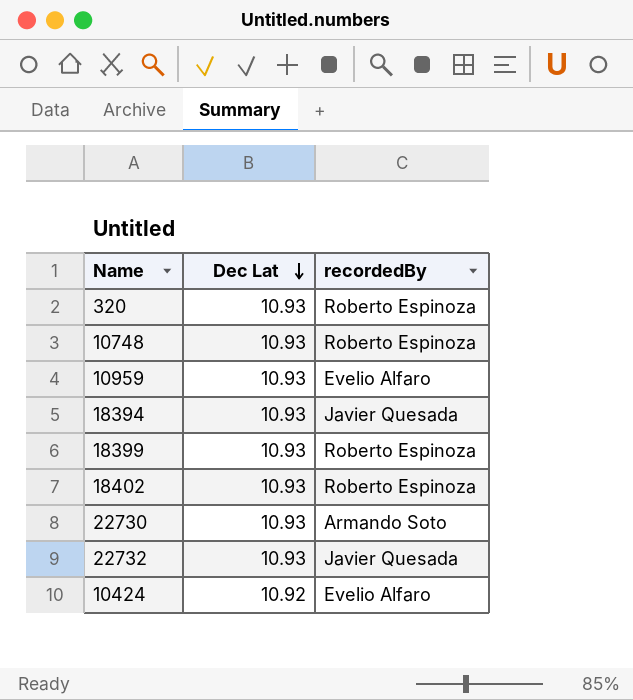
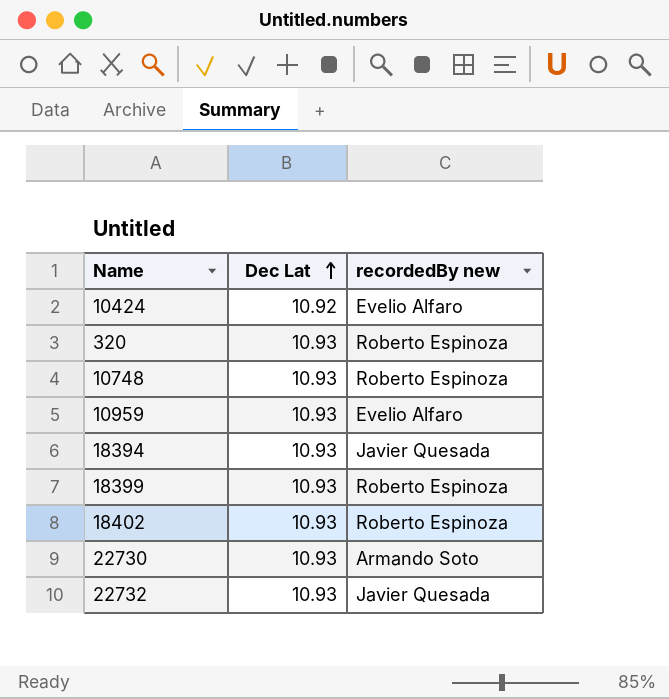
row order: Dec Lat descending -> Dec Lat ascending
column name: recordedBy -> recordedBy new

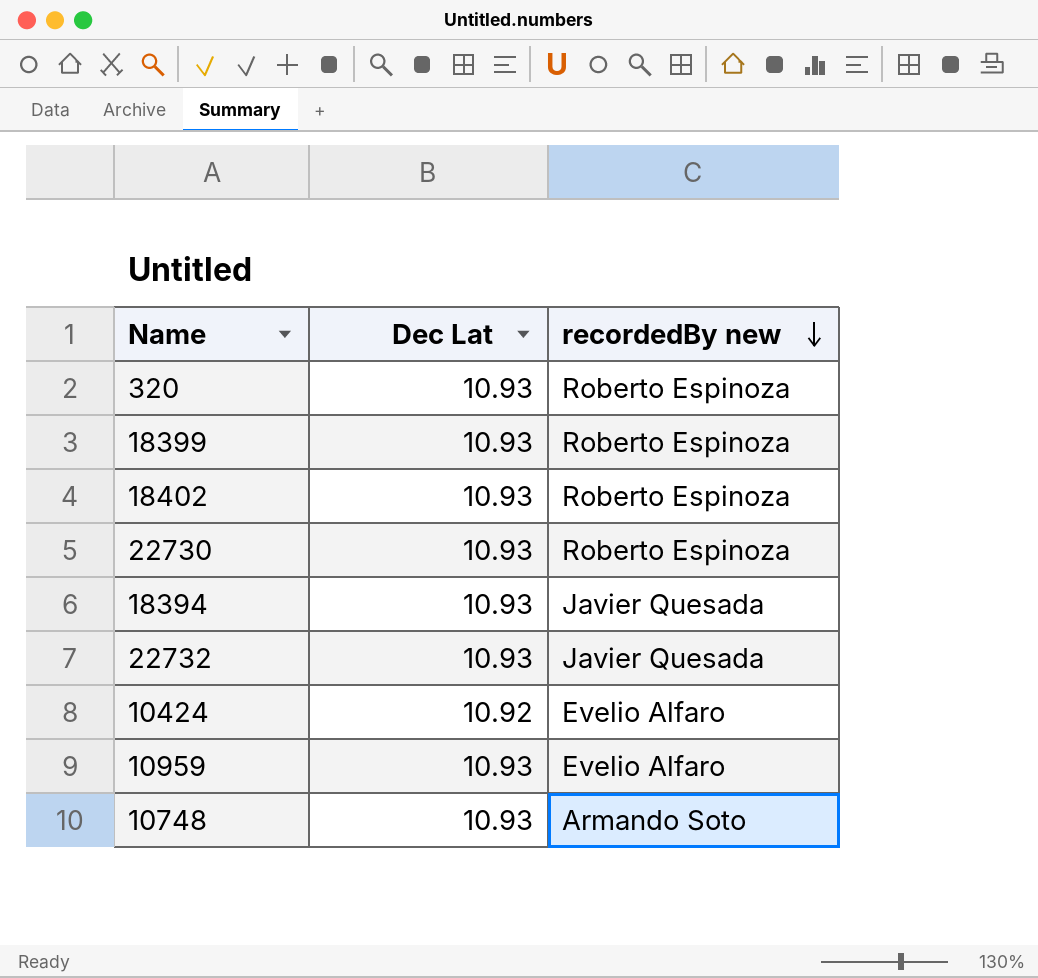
row order: Dec Lat ascending -> recordedBy new descending
22730 | recordedBy new: Armando Soto -> Roberto Espinoza
10748 | recordedBy new: Roberto Espinoza -> Armando Soto

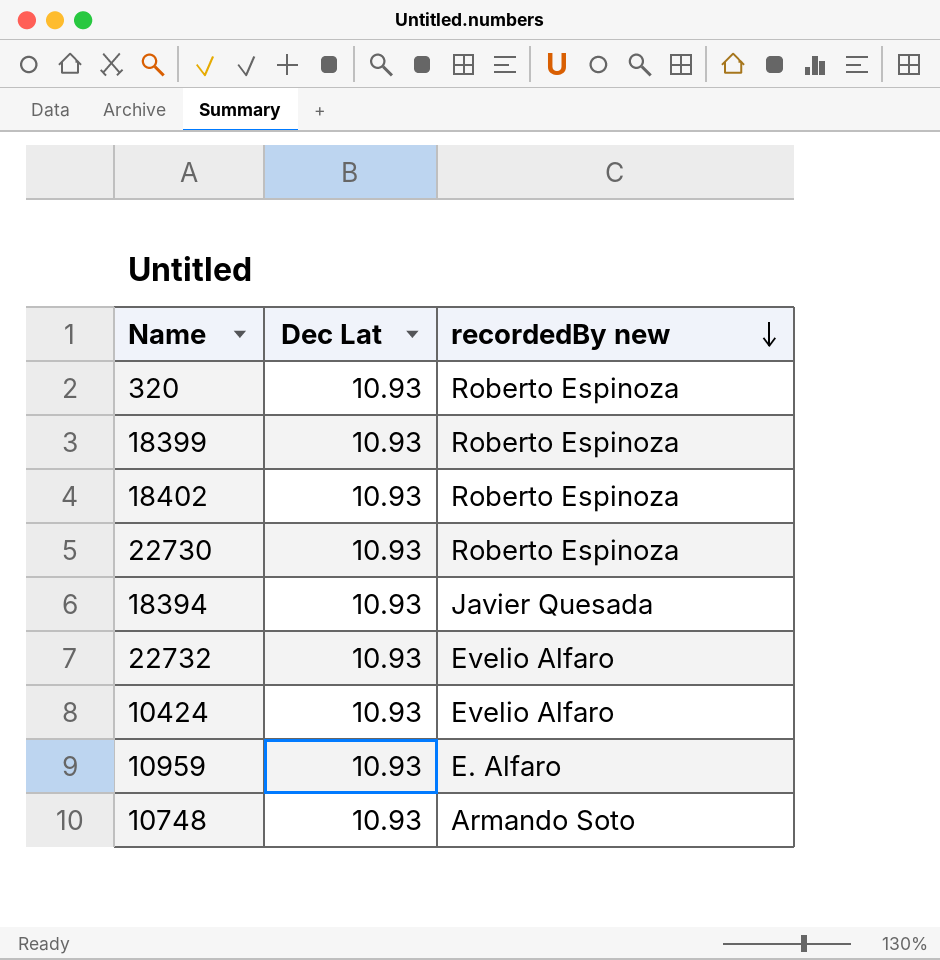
22732 | recordedBy new: Javier Quesada -> Evelio Alfaro
10424 | Dec Lat: 10.92 -> 10.93
10959 | recordedBy new: Evelio Alfaro -> E. Alfaro

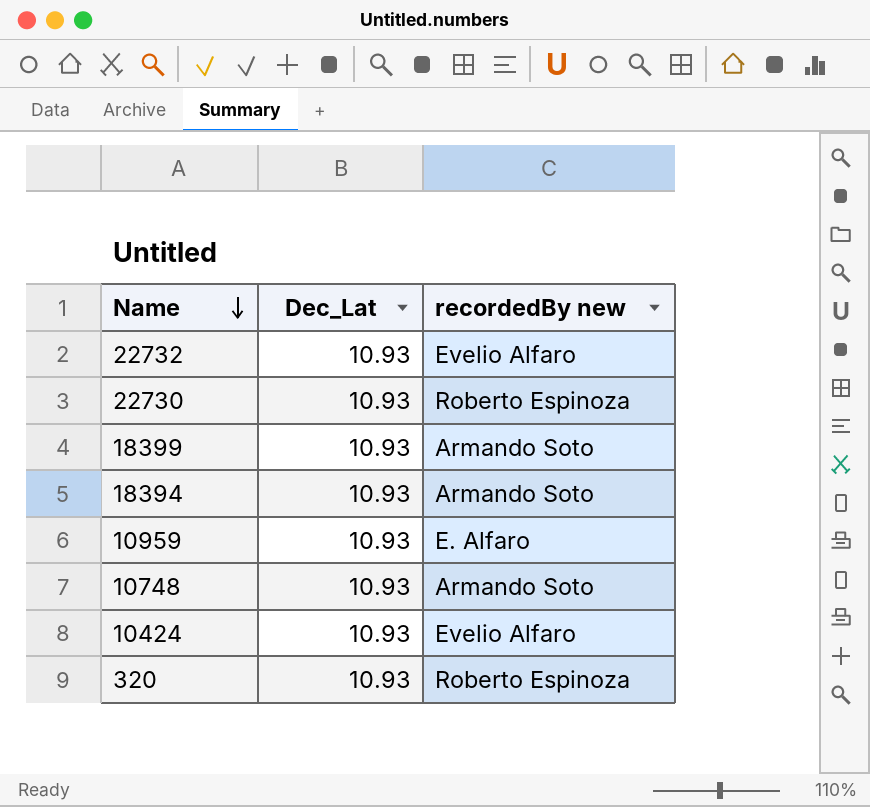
row order: recordedBy new descending -> Name descending
column name: Dec Lat -> Dec_Lat
row 18402: 10.93 | Roberto Espinoza -> none
18399 | recordedBy new: Roberto Espinoza -> Armando Soto
18394 | recordedBy new: Javier Quesada -> Armando Soto

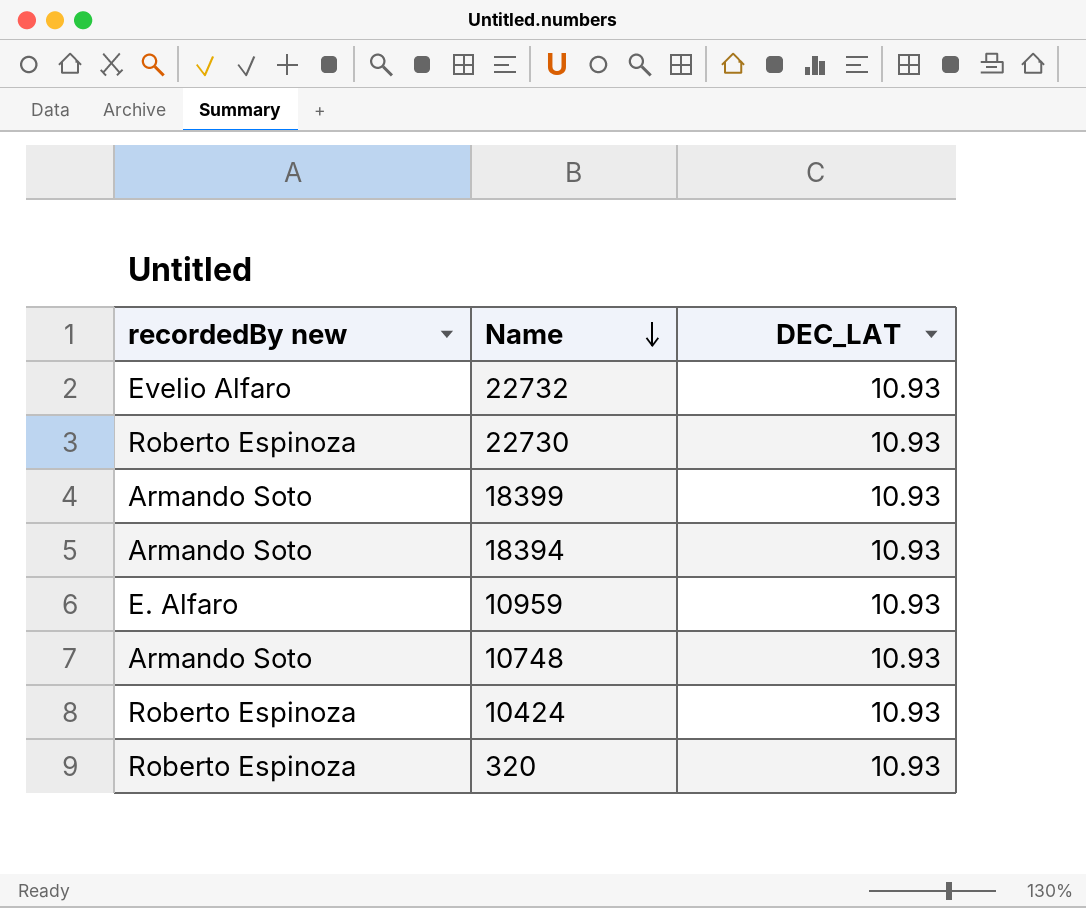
column recordedBy new | position: 3 -> 1
column name: Dec_Lat -> DEC_LAT
10424 | recordedBy new: Evelio Alfaro -> Roberto Espinoza

